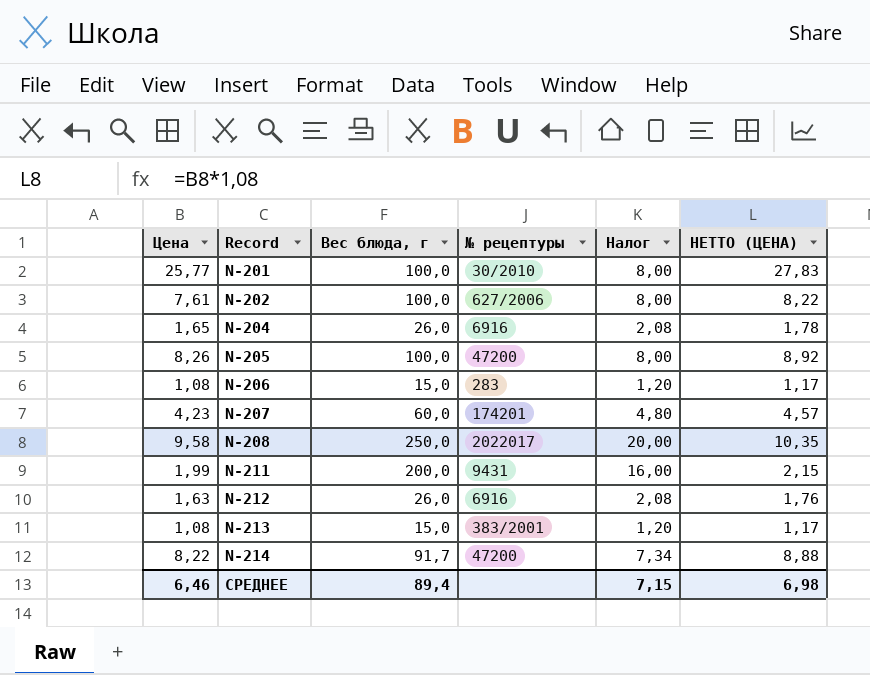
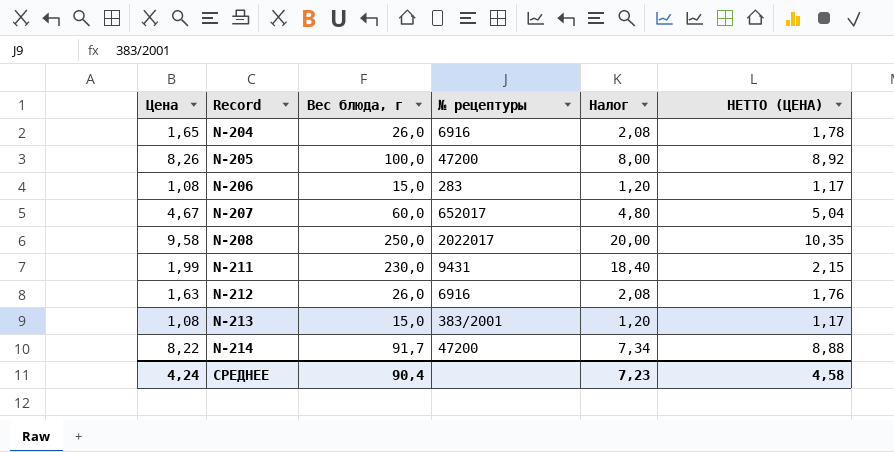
row N-201: 25,77 | 100,0 | 30/2010 | 8,00 | 27,83 -> none
row N-202: 7,61 | 100,0 | 627/2006 | 8,00 | 8,22 -> none
N-207 | Цена: 4,23 -> 4,67
N-207 | № рецептуры: 174201 -> 652017
N-207 | НЕТТО (ЦЕНА): 4,57 -> 5,04
N-211 | Вес блюда, г: 200,0 -> 230,0
N-211 | Налог: 16,00 -> 18,40
СРЕДНЕЕ | Цена: 6,46 -> 4,24
СРЕДНЕЕ | Вес блюда, г: 89,4 -> 90,4
СРЕДНЕЕ | Налог: 7,15 -> 7,23
СРЕДНЕЕ | НЕТТО (ЦЕНА): 6,98 -> 4,58

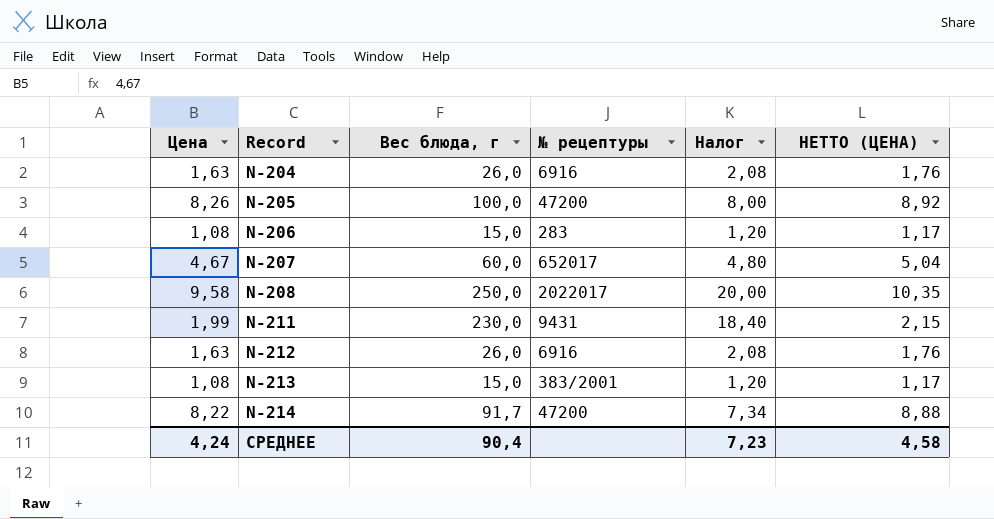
N-204 | Цена: 1,65 -> 1,63
N-204 | НЕТТО (ЦЕНА): 1,78 -> 1,76

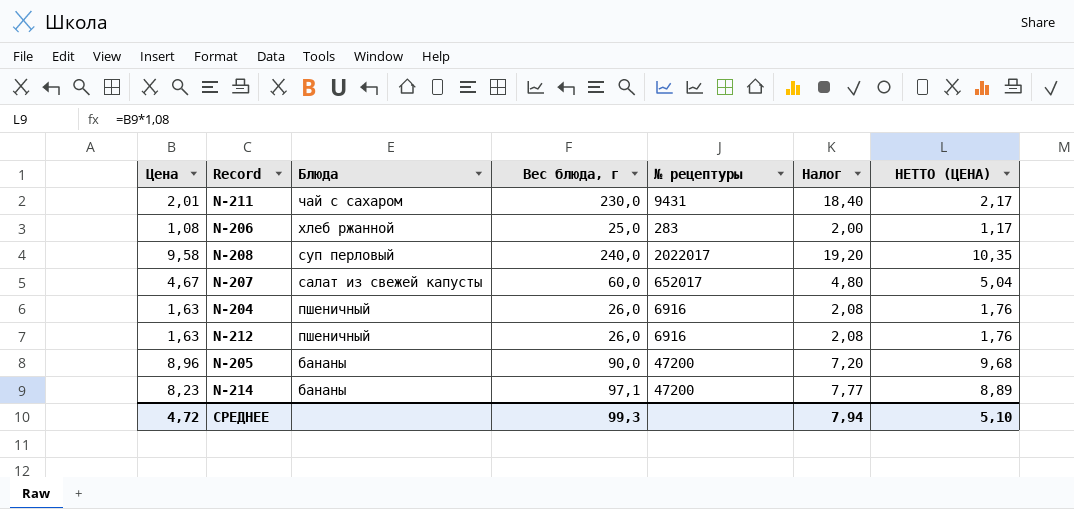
row order: Record ascending -> Блюда descending
column Блюда | position: none -> 3
row N-213: 1,08 | 15,0 | 383/2001 | 1,20 | 1,17 -> none
N-211 | Цена: 1,99 -> 2,01
N-211 | НЕТТО (ЦЕНА): 2,15 -> 2,17
N-206 | Вес блюда, г: 15,0 -> 25,0
N-206 | Налог: 1,20 -> 2,00
N-208 | Вес блюда, г: 250,0 -> 240,0
N-208 | Налог: 20,00 -> 19,20
N-205 | Цена: 8,26 -> 8,96
N-205 | Вес блюда, г: 100,0 -> 90,0
N-205 | Налог: 8,00 -> 7,20
N-205 | НЕТТО (ЦЕНА): 8,92 -> 9,68
N-214 | Цена: 8,22 -> 8,23
N-214 | Вес блюда, г: 91,7 -> 97,1
N-214 | Налог: 7,34 -> 7,77
N-214 | НЕТТО (ЦЕНА): 8,88 -> 8,89
СРЕДНЕЕ | Цена: 4,24 -> 4,72
СРЕДНЕЕ | Вес блюда, г: 90,4 -> 99,3
СРЕДНЕЕ | Налог: 7,23 -> 7,94
СРЕДНЕЕ | НЕТТО (ЦЕНА): 4,58 -> 5,10

